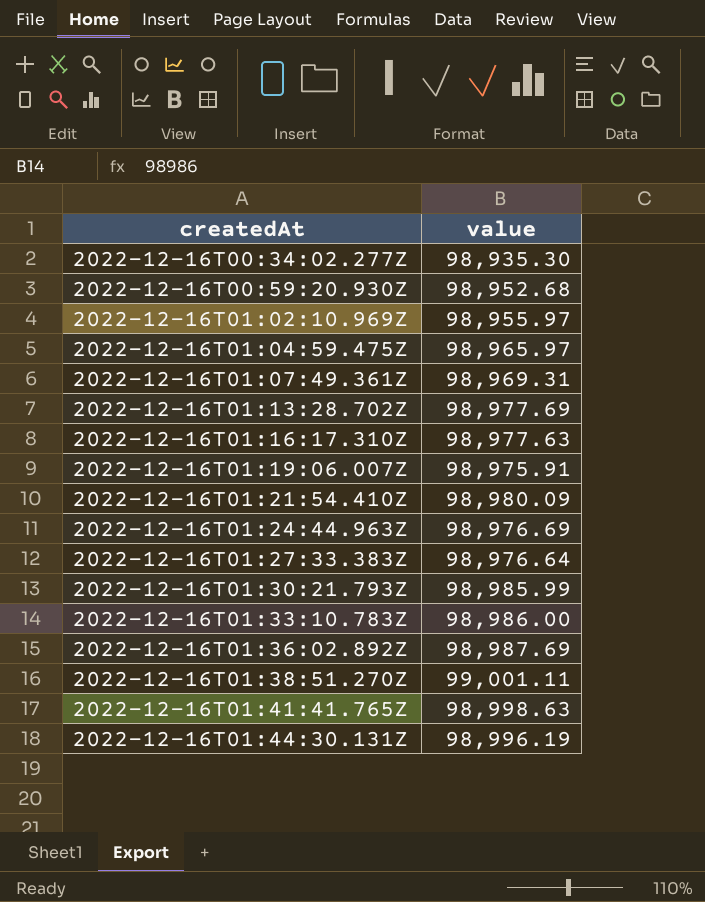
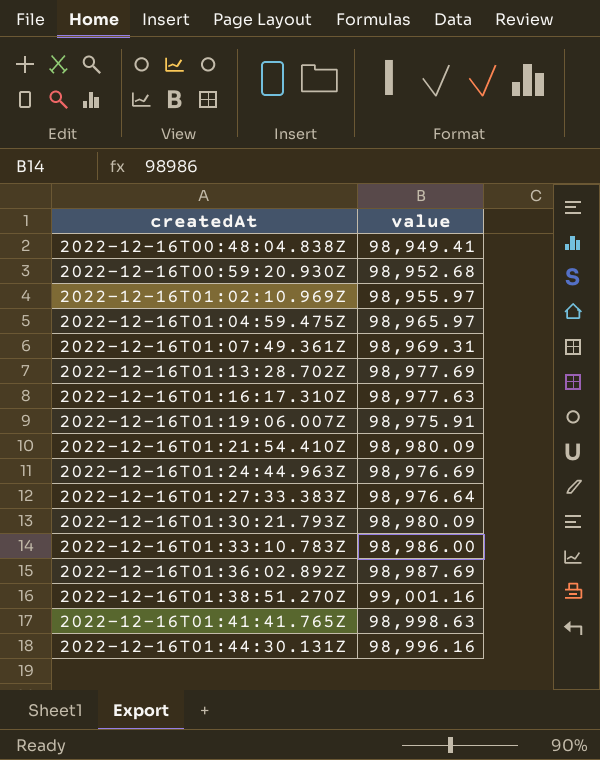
row 2022-12-16T00:34:02.277Z: 98,935.30 -> none
row 2022-12-16T00:48:04.838Z: none -> 98,949.41
2022-12-16T01:30:21.793Z | value: 98,985.99 -> 98,980.09
2022-12-16T01:38:51.270Z | value: 99,001.11 -> 99,001.16
2022-12-16T01:44:30.131Z | value: 98,996.19 -> 98,996.16

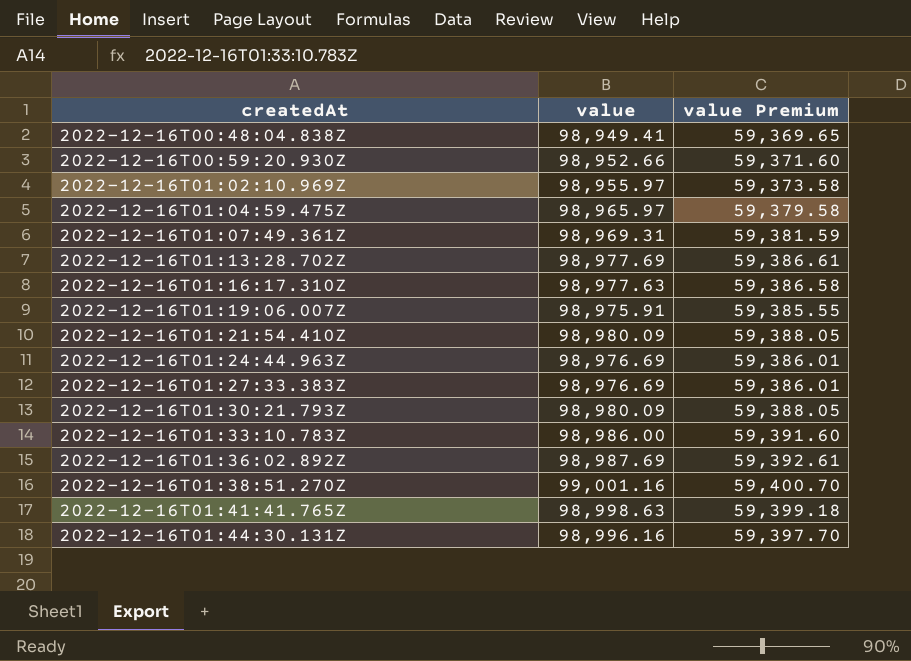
column value Premium | formula: none -> [value] * 0.6
2022-12-16T00:59:20.930Z | value: 98,952.68 -> 98,952.66
2022-12-16T01:27:33.383Z | value: 98,976.64 -> 98,976.69

